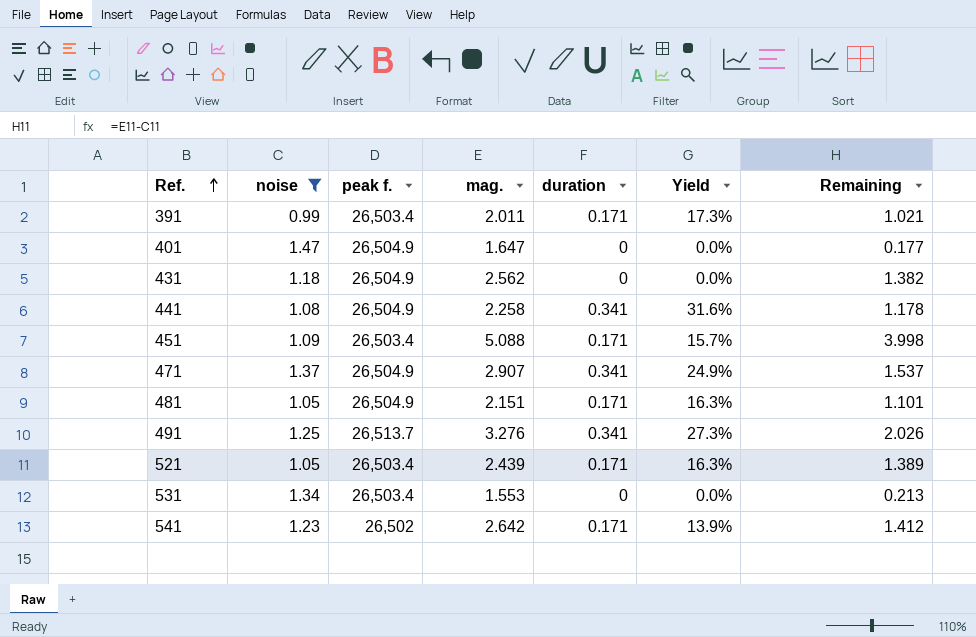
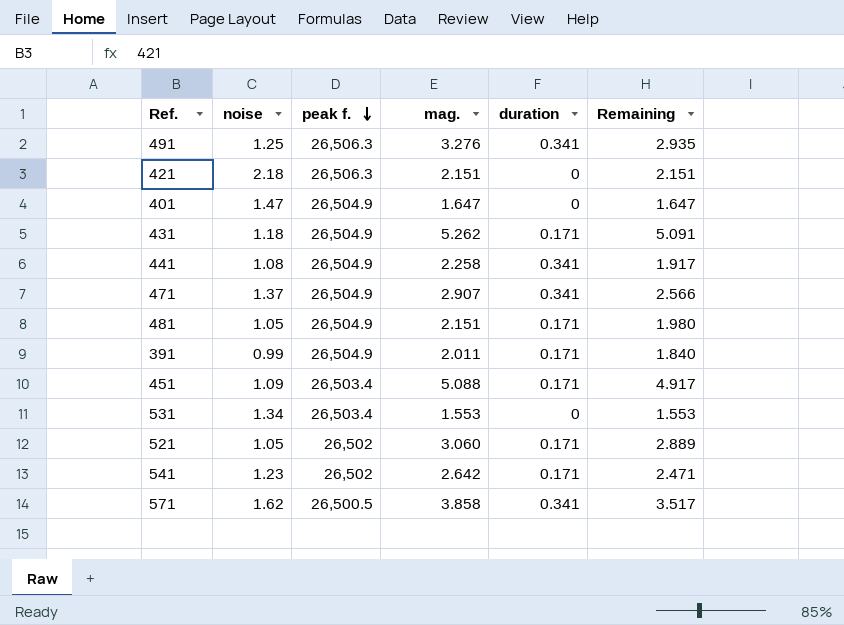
filter: noise <= 1.47 -> none
row order: Ref. ascending -> peak f. descending
column Yield | formula: [duration] / [noise] -> none
column Remaining | formula: [mag.] - [noise] -> [mag.] - [duration]
491 | peak f.: 26,513.7 -> 26,506.3
431 | mag.: 2.562 -> 5.262
431 | duration: 0 -> 0.171
391 | peak f.: 26,503.4 -> 26,504.9
521 | peak f.: 26,503.4 -> 26,502
521 | mag.: 2.439 -> 3.060

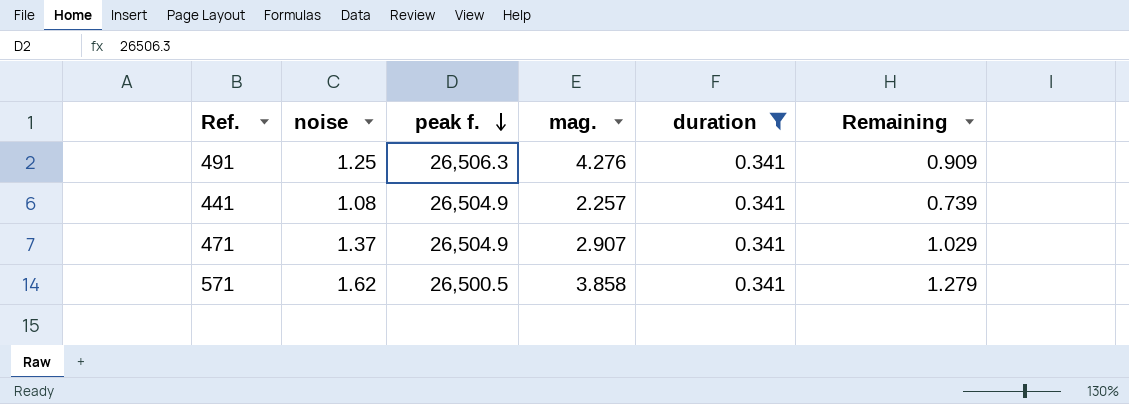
filter: none -> duration = 0.341
column Remaining | formula: [mag.] - [duration] -> [noise] - [duration]
491 | mag.: 3.276 -> 4.276
441 | mag.: 2.258 -> 2.257

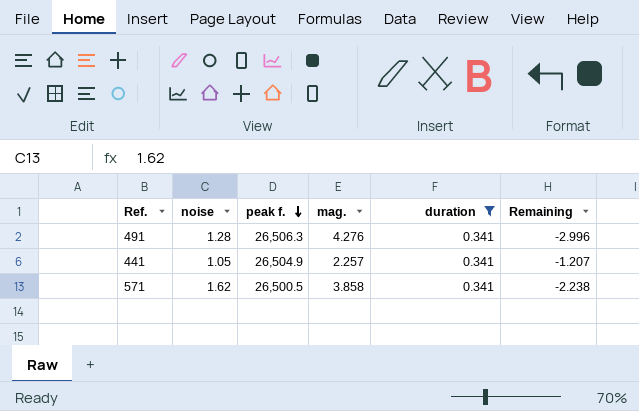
column Remaining | formula: [noise] - [duration] -> [noise] - [mag.]
row 471: 1.37 | 26,504.9 | 2.907 | 0.341 | 1.029 -> none
491 | noise: 1.25 -> 1.28
441 | noise: 1.08 -> 1.05

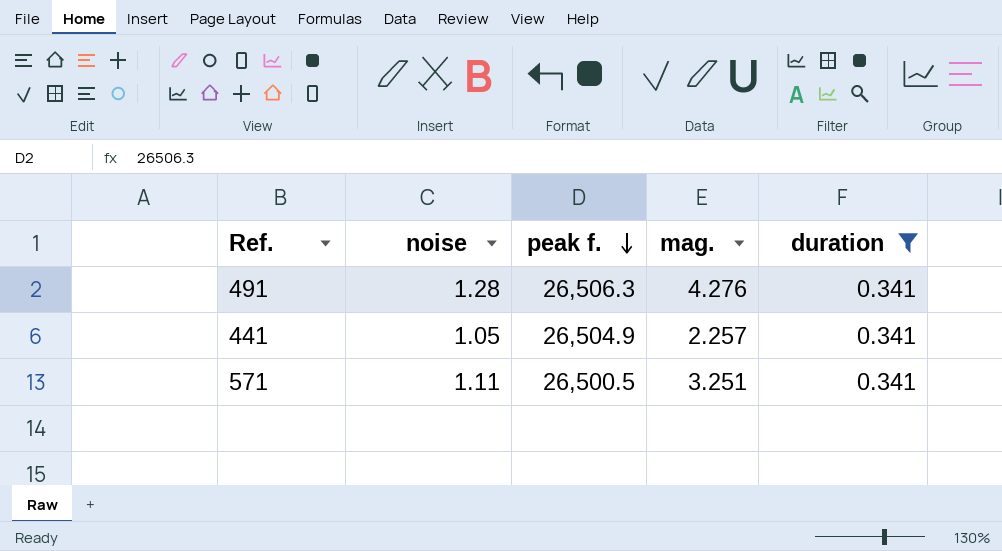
column Remaining | formula: [noise] - [mag.] -> none
571 | noise: 1.62 -> 1.11
571 | mag.: 3.858 -> 3.251

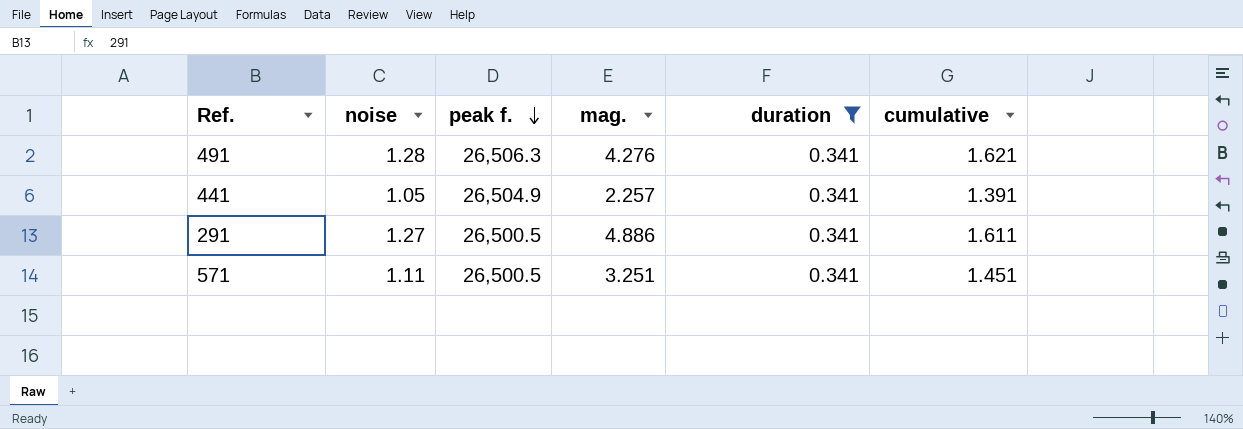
column cumulative | formula: none -> [noise] + [duration]
row 291: none -> 1.27 | 26,500.5 | 4.886 | 0.341 | 1.611

